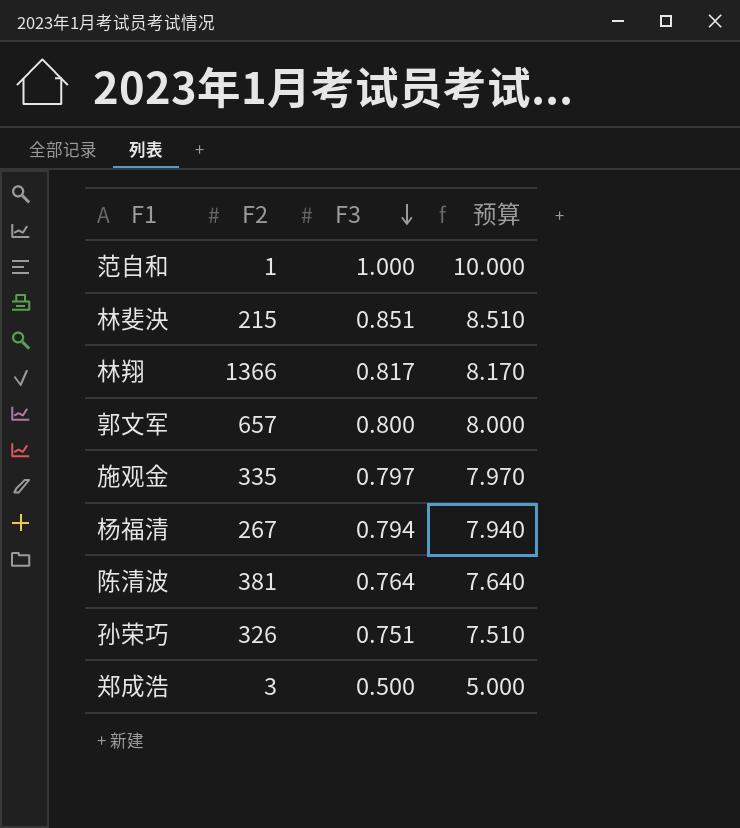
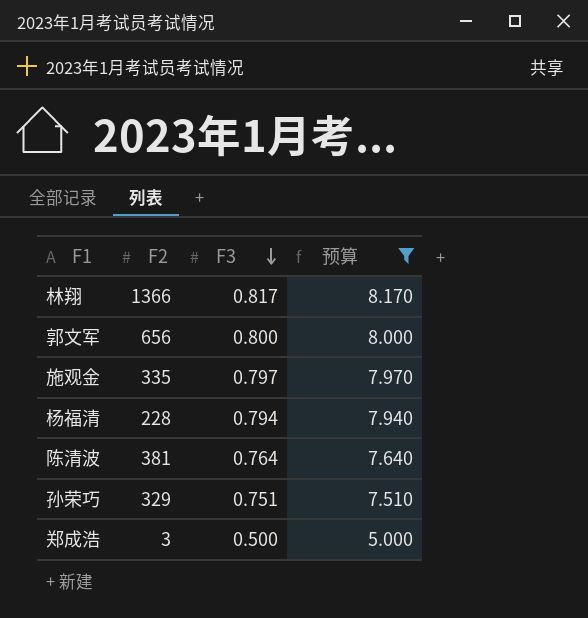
filter: none -> 预算 <= 8.170
郭文军 | F2: 657 -> 656
杨福清 | F2: 267 -> 228
孙荣巧 | F2: 326 -> 329

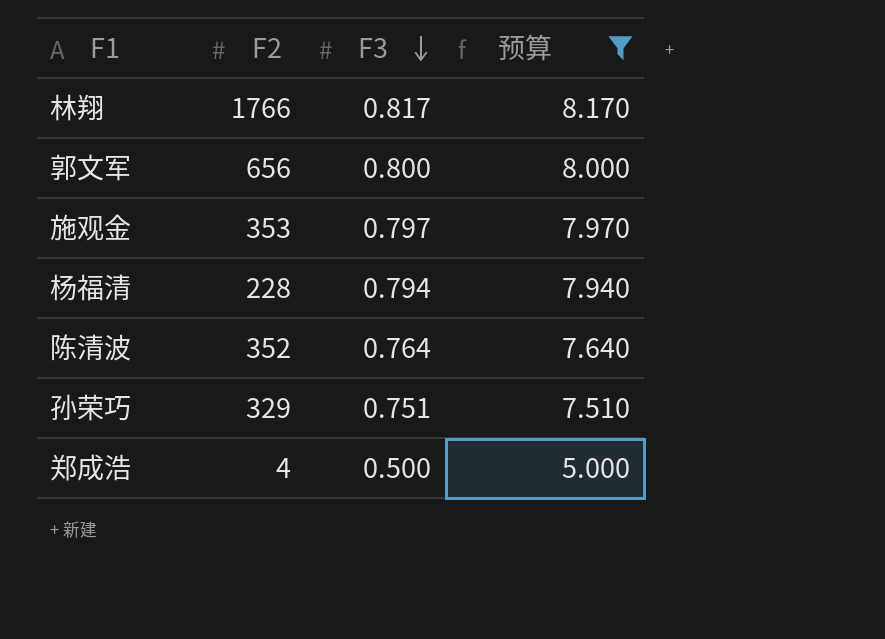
林翔 | F2: 1366 -> 1766
施观金 | F2: 335 -> 353
陈清波 | F2: 381 -> 352
郑成浩 | F2: 3 -> 4

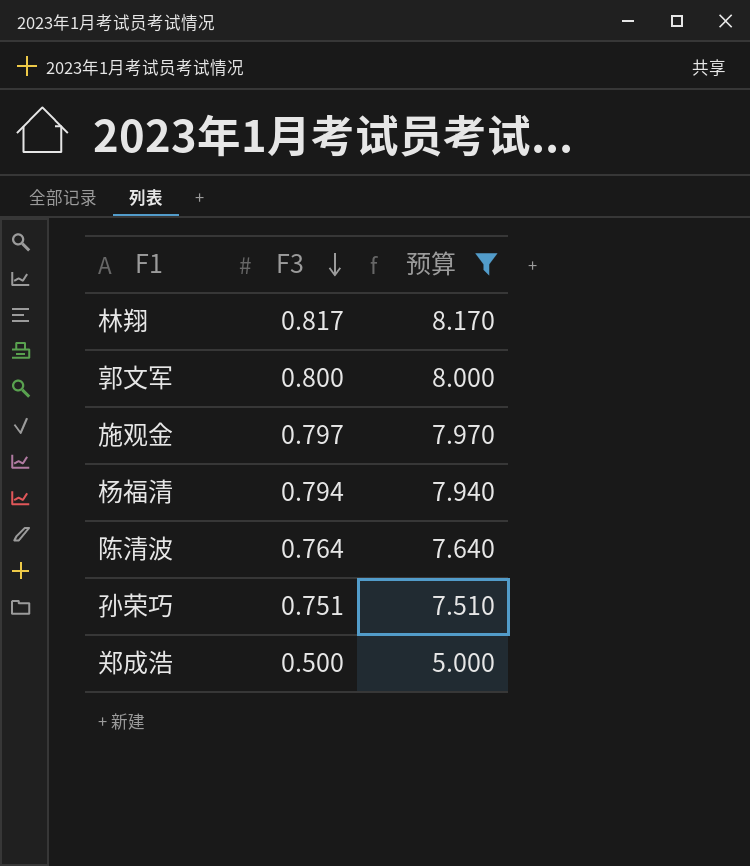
column F2 | position: 2 -> none

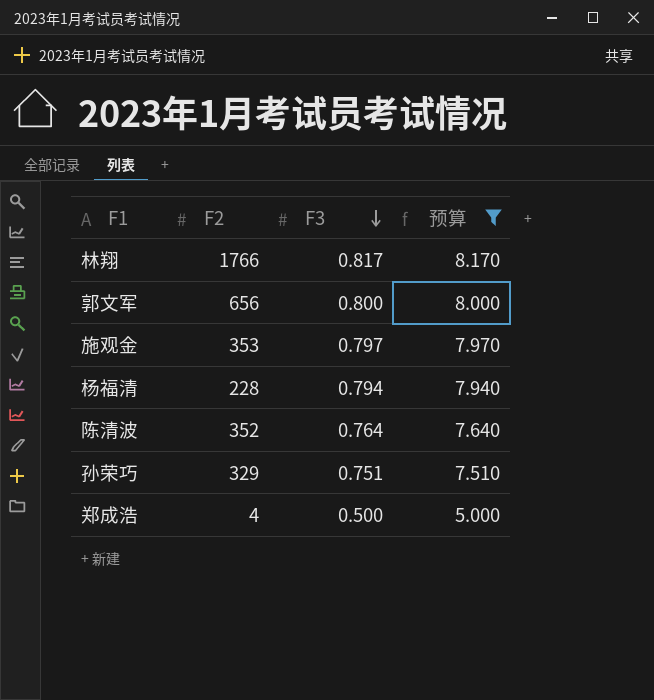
column F2 | position: none -> 2

